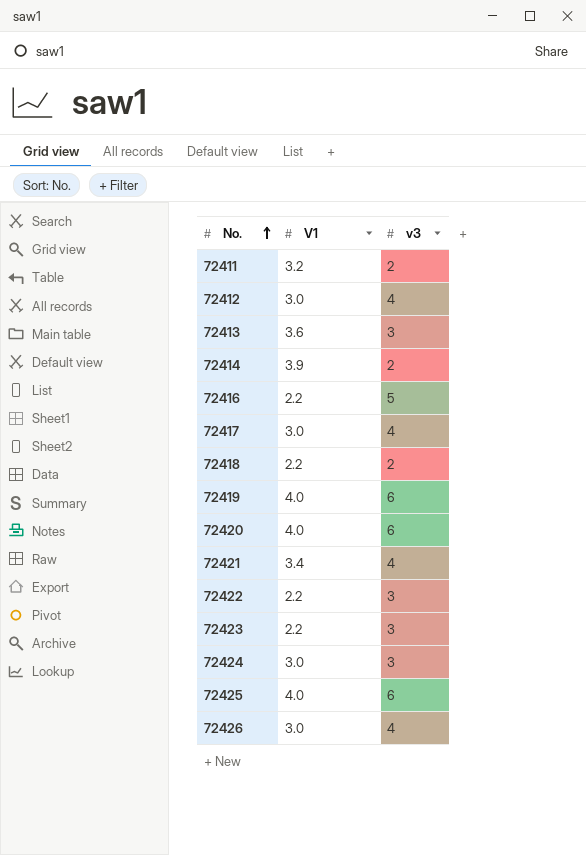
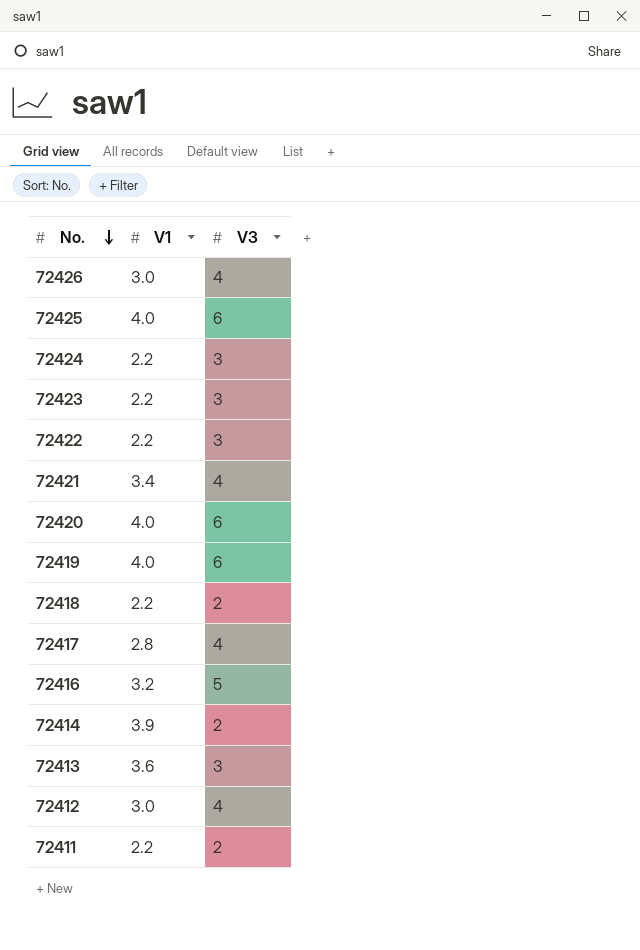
row order: No. ascending -> No. descending
column name: v3 -> V3
72424 | V1: 3.0 -> 2.2
72417 | V1: 3.0 -> 2.8
72416 | V1: 2.2 -> 3.2
72411 | V1: 3.2 -> 2.2

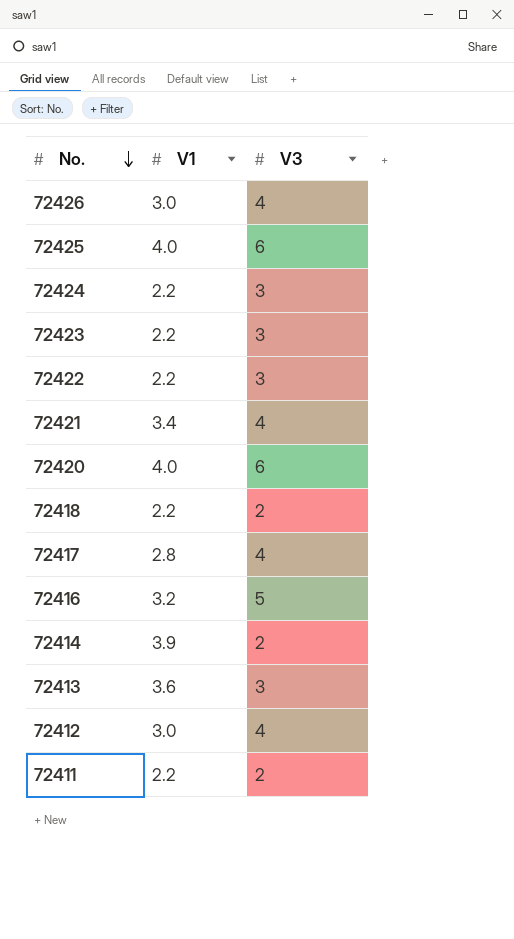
row 72419: 4.0 | 6 -> none

